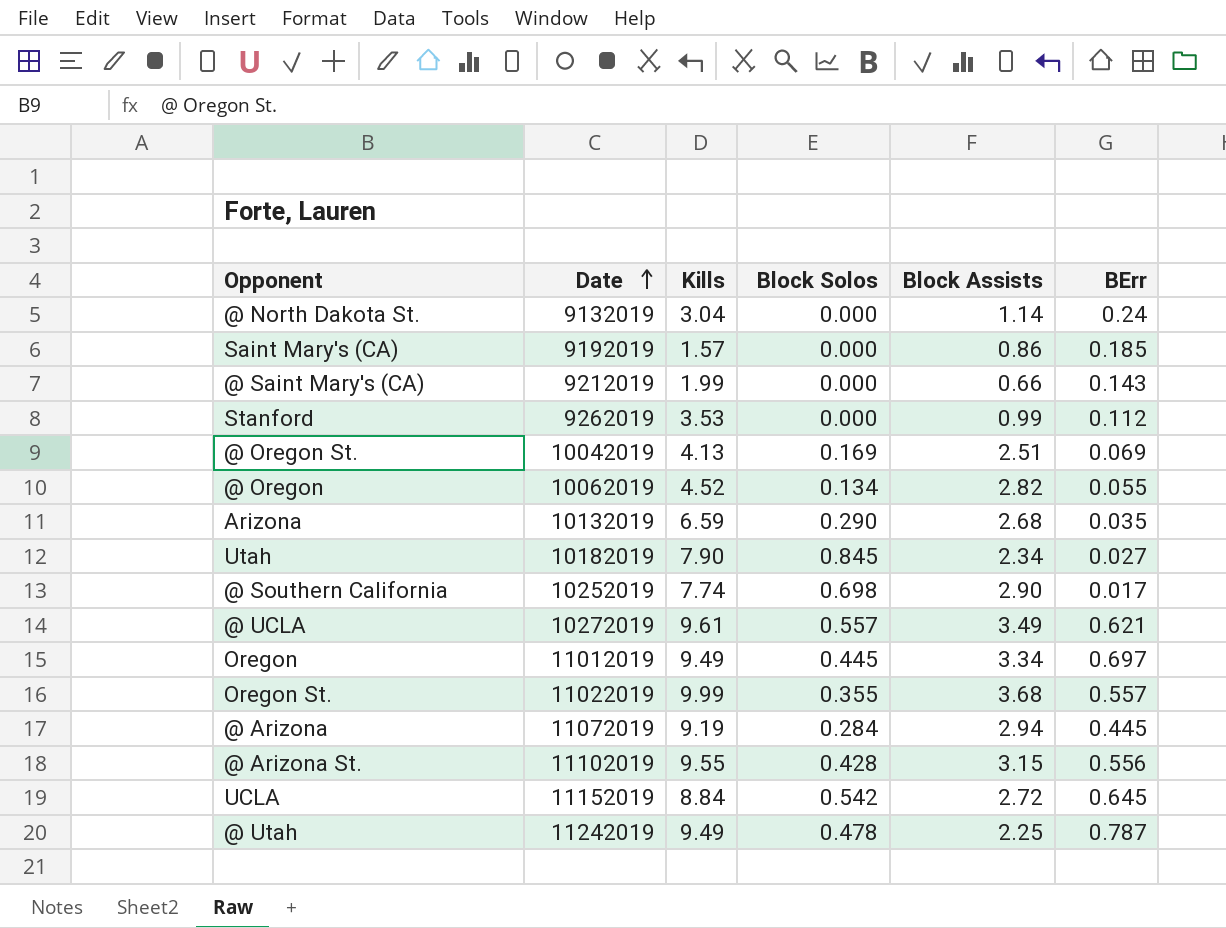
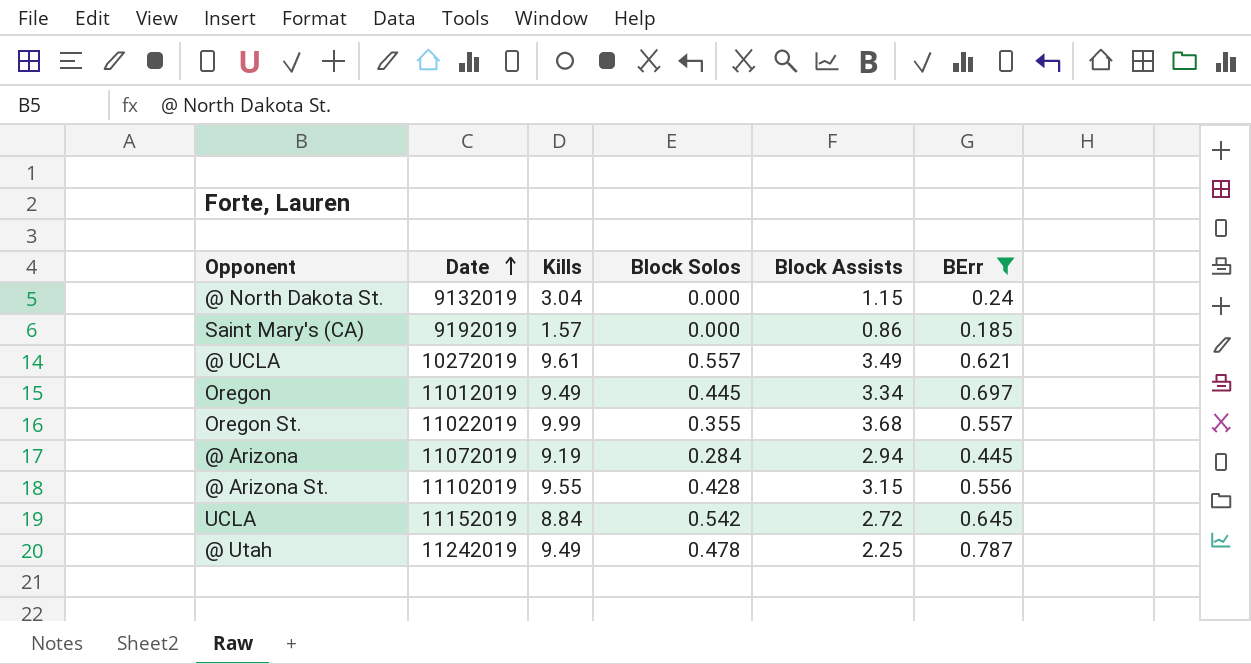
filter: none -> BErr >= 0.185
@ North Dakota St. | Block Assists: 1.14 -> 1.15

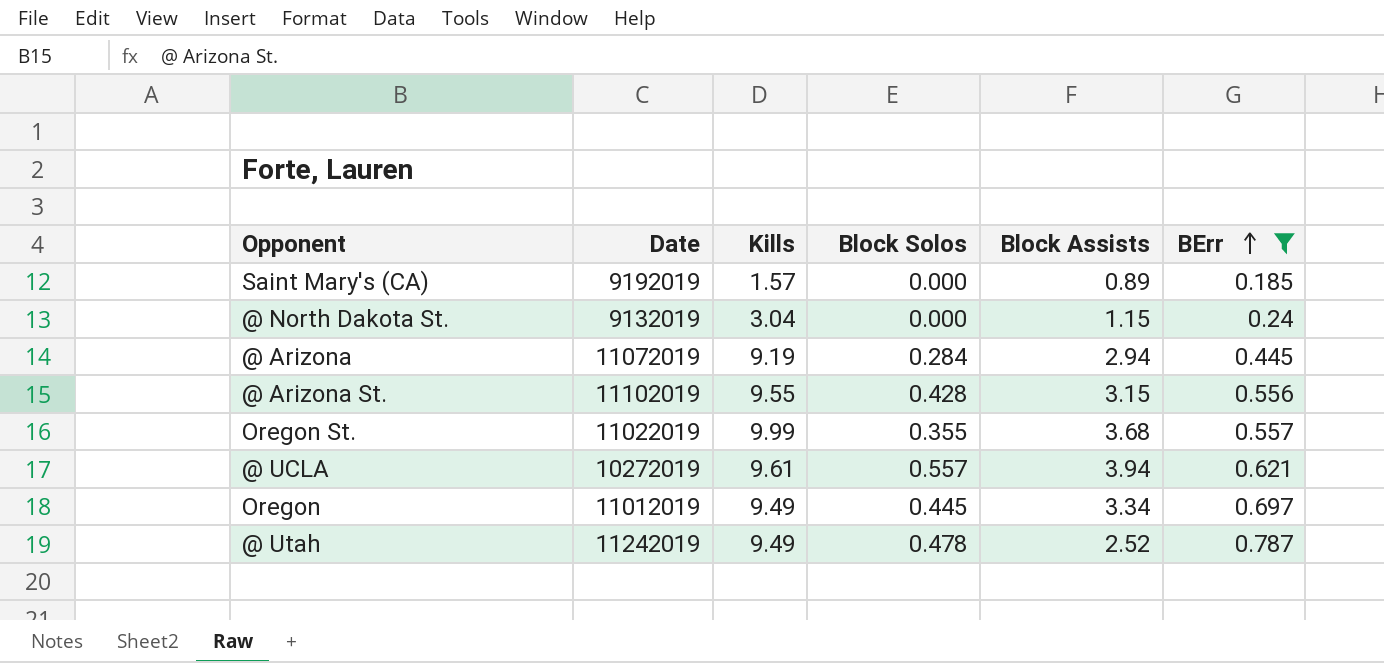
row order: Date ascending -> BErr ascending
row UCLA: 11152019 | 8.84 | 0.542 | 2.72 | 0.645 -> none
Saint Mary's (CA) | Block Assists: 0.86 -> 0.89
@ UCLA | Block Assists: 3.49 -> 3.94
@ Utah | Block Assists: 2.25 -> 2.52

